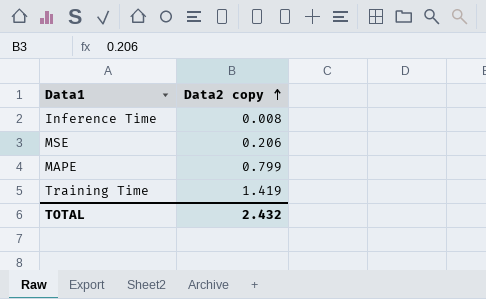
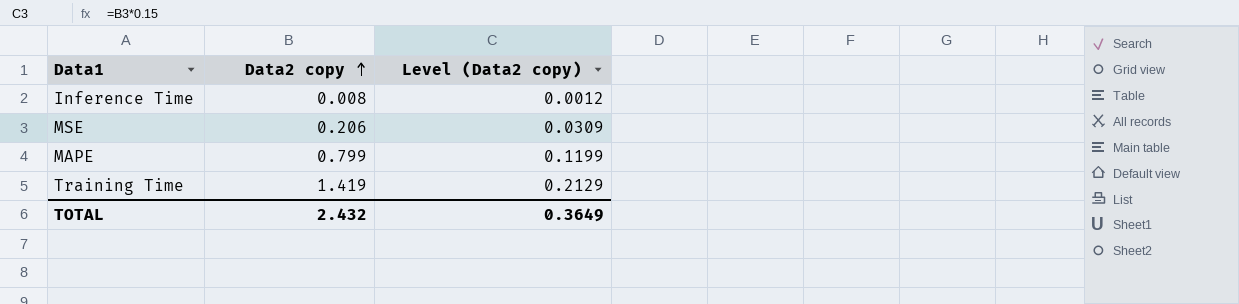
column Level (Data2 copy) | formula: none -> [Data2 copy] * 0.15

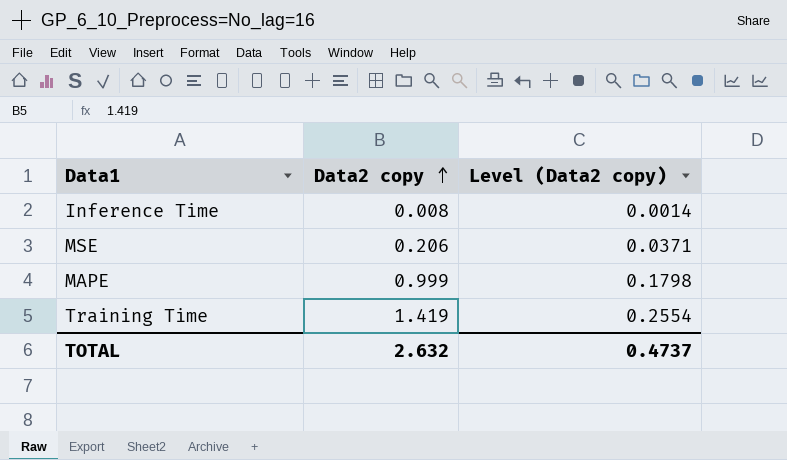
column Level (Data2 copy) | formula: [Data2 copy] * 0.15 -> [Data2 copy] * 0.18
MAPE | Data2 copy: 0.799 -> 0.999
TOTAL | Data2 copy: 2.432 -> 2.632
TOTAL | Level (Data2 copy): 0.3649 -> 0.4737

